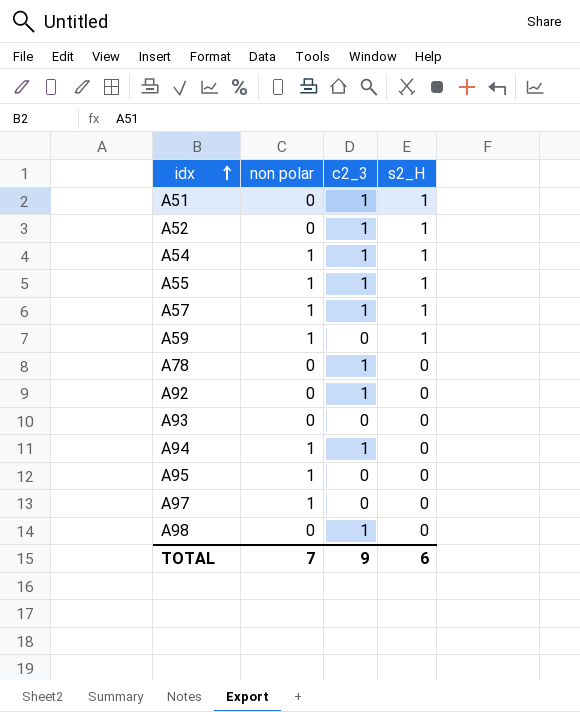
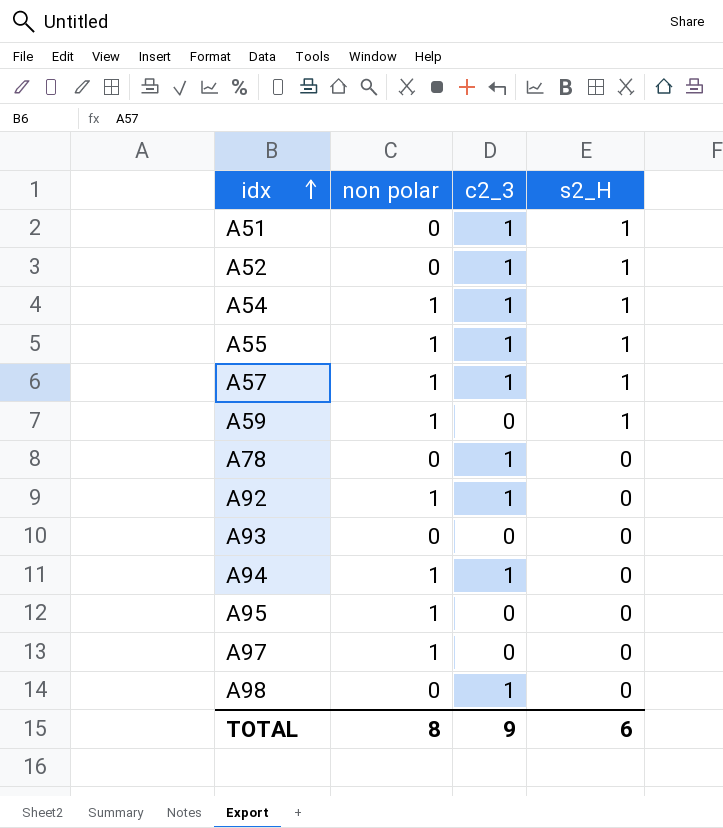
A92 | non polar: 0 -> 1
TOTAL | non polar: 7 -> 8

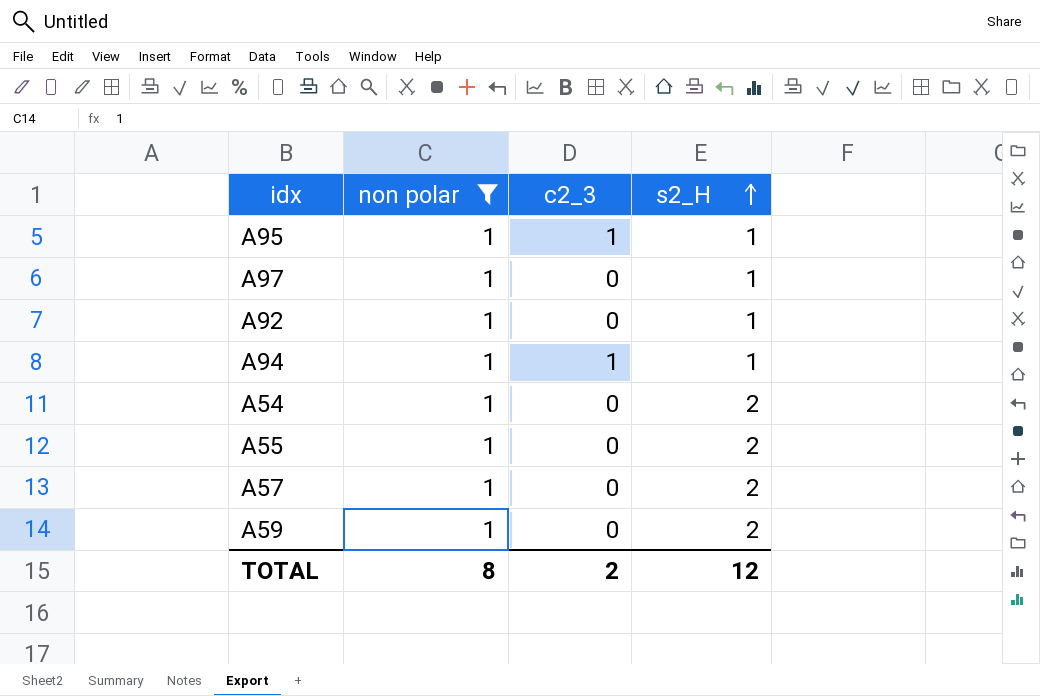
filter: none -> non polar = 1
row order: idx ascending -> s2_H ascending
A95 | c2_3: 0 -> 1
A95 | s2_H: 0 -> 1
A97 | s2_H: 0 -> 1
A92 | c2_3: 1 -> 0
A92 | s2_H: 0 -> 1
A94 | s2_H: 0 -> 1
A54 | c2_3: 1 -> 0
A54 | s2_H: 1 -> 2
A55 | c2_3: 1 -> 0
A55 | s2_H: 1 -> 2
A57 | c2_3: 1 -> 0
A57 | s2_H: 1 -> 2
A59 | s2_H: 1 -> 2
TOTAL | c2_3: 9 -> 2
TOTAL | s2_H: 6 -> 12

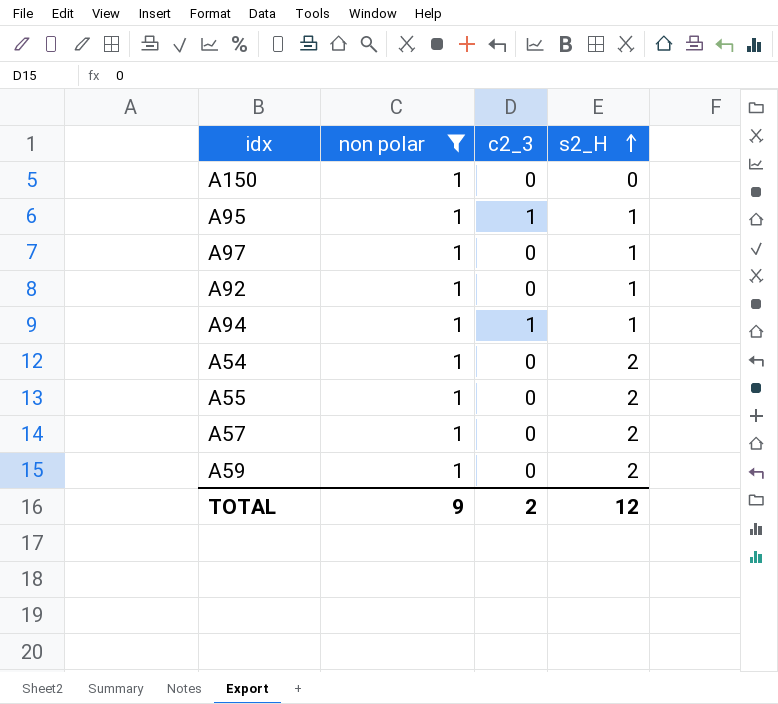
row A150: none -> 1 | 0 | 0
TOTAL | non polar: 8 -> 9

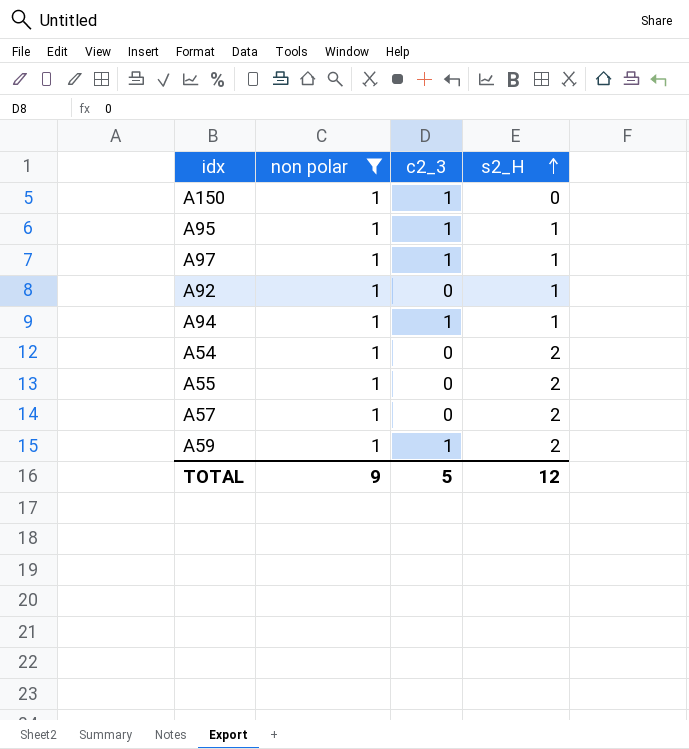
A150 | c2_3: 0 -> 1
A97 | c2_3: 0 -> 1
A59 | c2_3: 0 -> 1
TOTAL | c2_3: 2 -> 5

